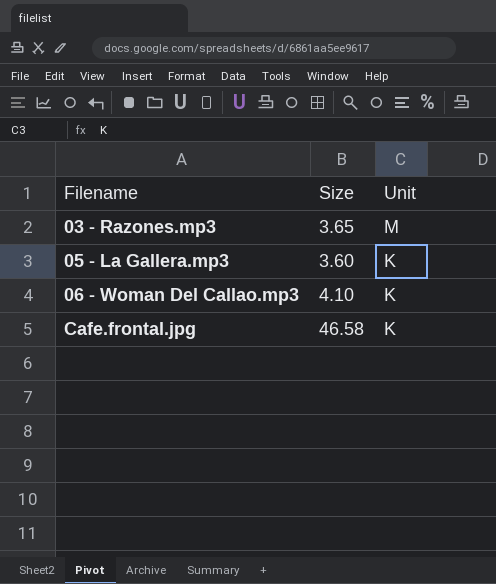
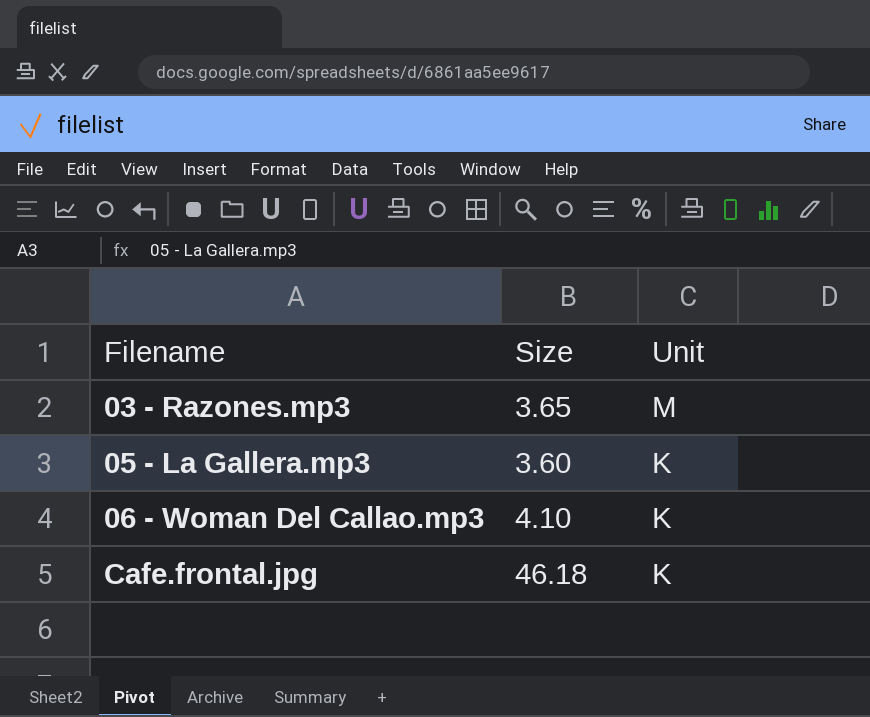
Cafe.frontal.jpg | Size: 46.58 -> 46.18

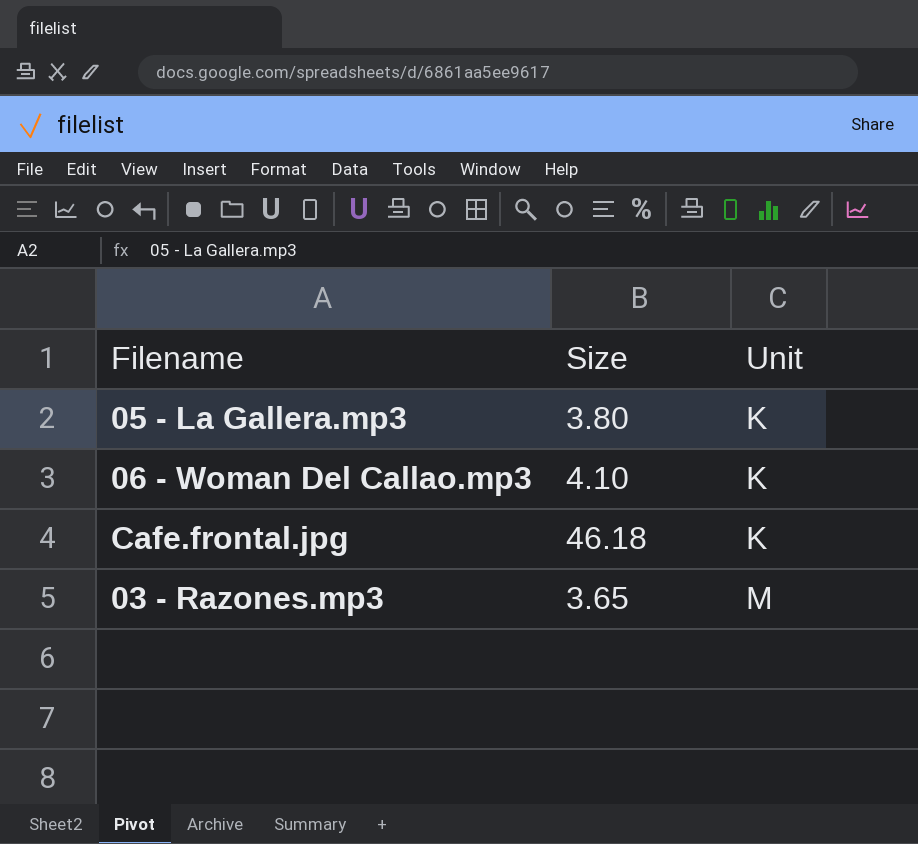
row order: Filename ascending -> Unit ascending
05 - La Gallera.mp3 | Size: 3.60 -> 3.80

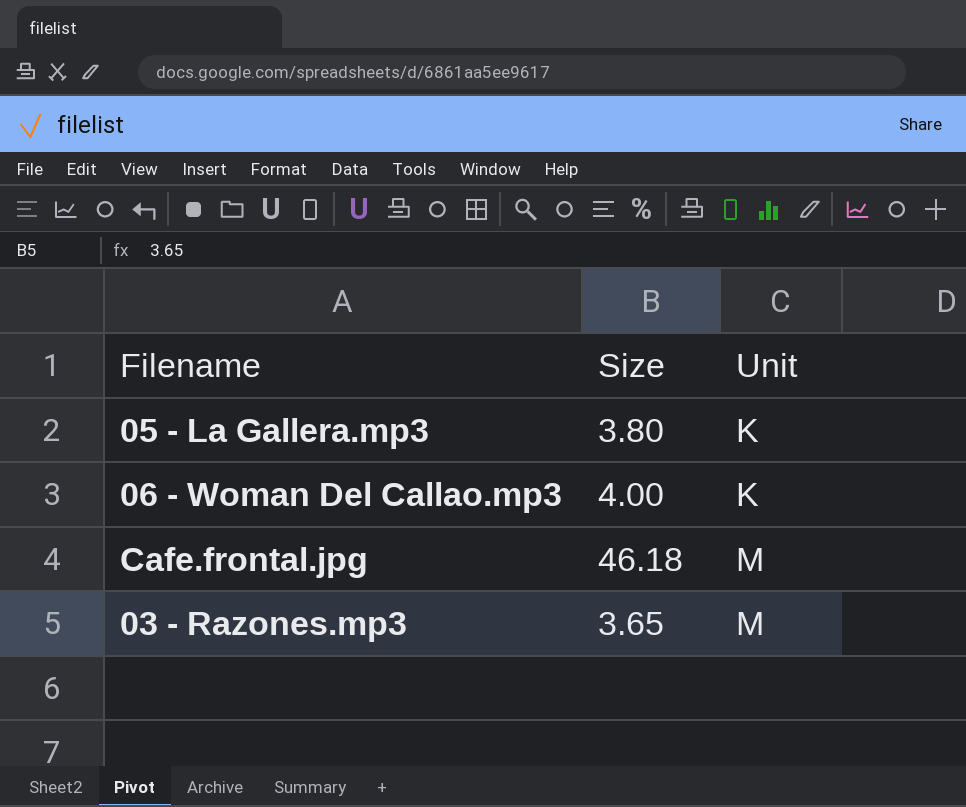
06 - Woman Del Callao.mp3 | Size: 4.10 -> 4.00
Cafe.frontal.jpg | Unit: K -> M

